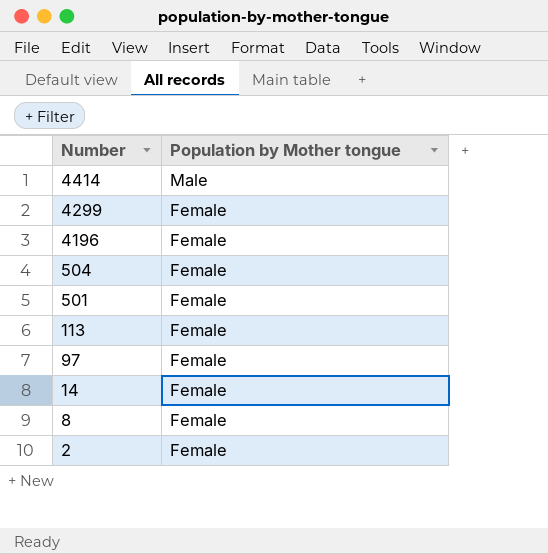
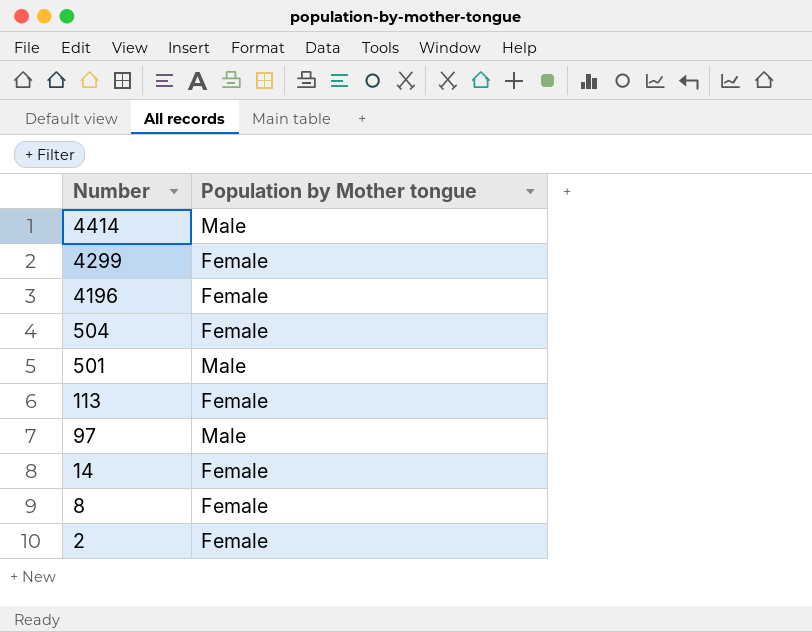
501 | Population by Mother tongue: Female -> Male
97 | Population by Mother tongue: Female -> Male

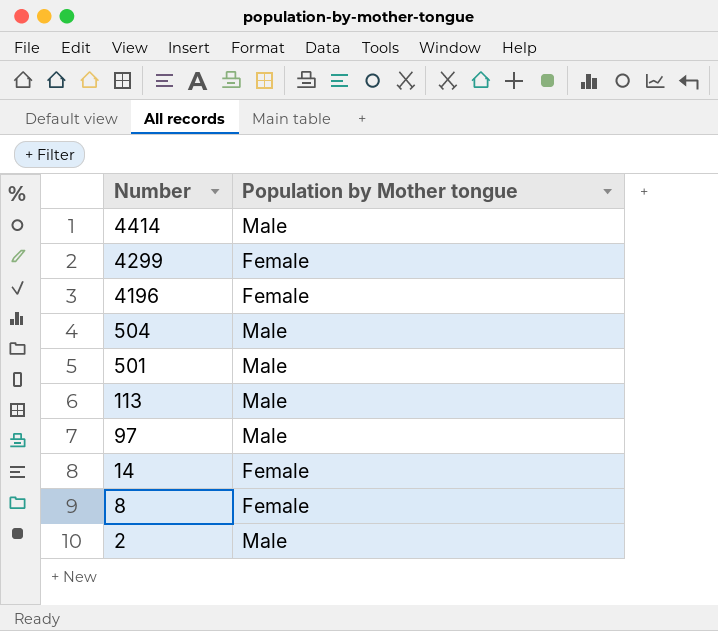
504 | Population by Mother tongue: Female -> Male
113 | Population by Mother tongue: Female -> Male
2 | Population by Mother tongue: Female -> Male

